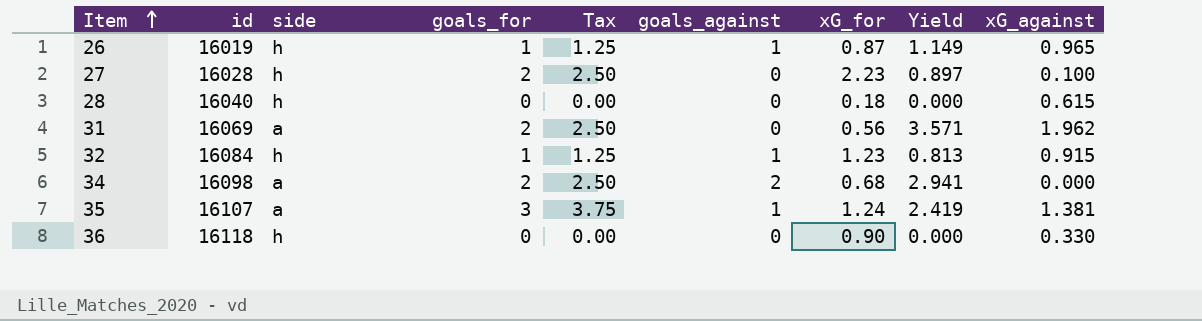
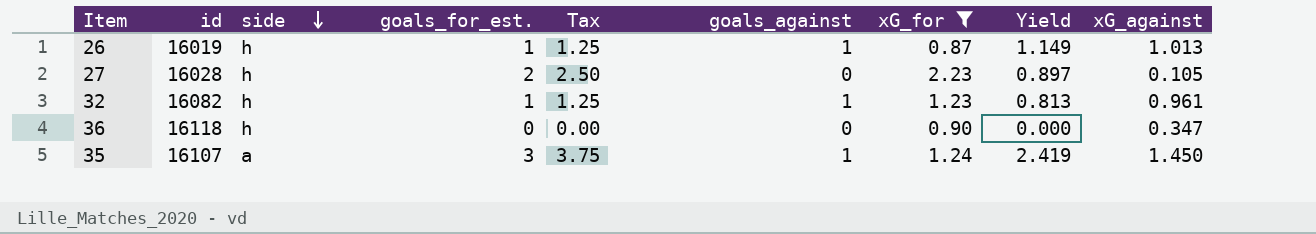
filter: none -> xG_for >= 0.87
row order: Item ascending -> side descending
column name: goals_for -> goals_for_est.
26 | xG_against: 0.965 -> 1.013
27 | xG_against: 0.100 -> 0.105
32 | id: 16084 -> 16082
32 | xG_against: 0.915 -> 0.961
36 | xG_against: 0.330 -> 0.347
35 | xG_against: 1.381 -> 1.450

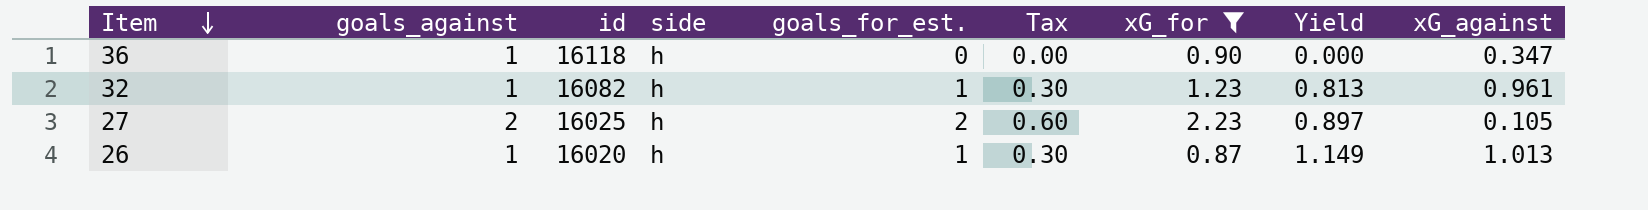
row order: side descending -> Item descending
column goals_against | position: 6 -> 2
column Tax | formula: [goals_for_est.] * 1.25 -> [goals_for_est.] * 0.3
row 35: 16107 | a | 3 | 3.75 | 1 | 1.24 | 2.419 | 1.450 -> none
36 | goals_against: 0 -> 1
27 | goals_against: 0 -> 2
27 | id: 16028 -> 16025
26 | id: 16019 -> 16020

